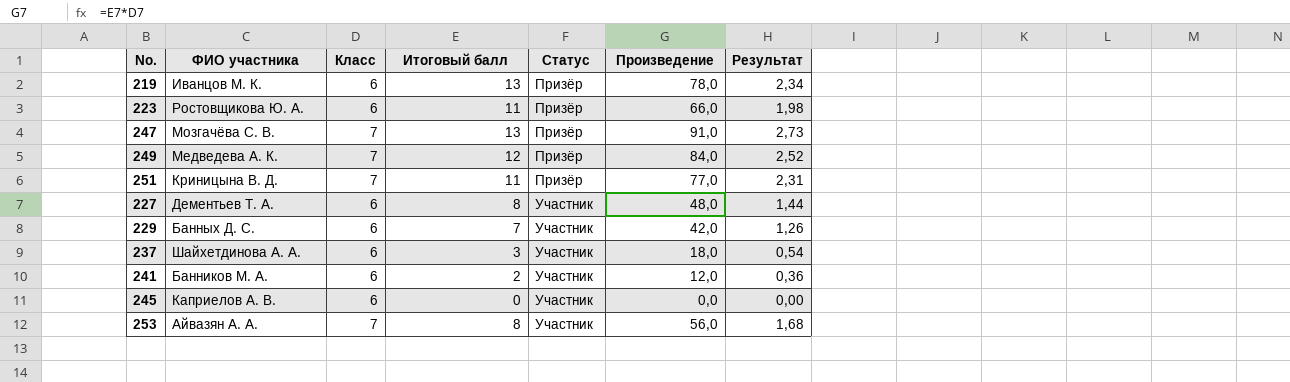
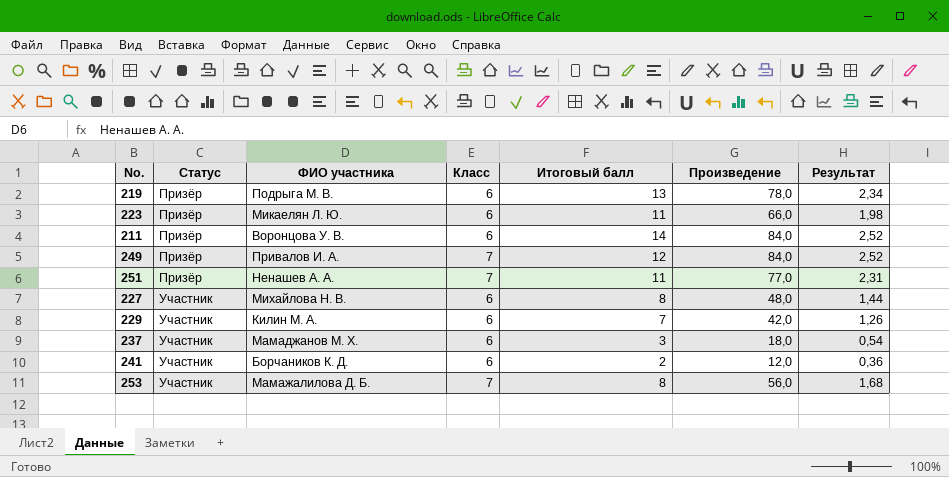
column Статус | position: 5 -> 2
row 247: Мозгачёва С. В. | 7 | 13 | Призёр | 91,0 | 2,73 -> none
row 245: Каприелов А. В. | 6 | 0 | Участник | 0,0 | 0,00 -> none
219 | ФИО участника: Иванцов М. К. -> Подрыга М. В.
223 | ФИО участника: Ростовщикова Ю. А. -> Микаелян Л. Ю.
row 211: none -> Призёр | Воронцова У. В. | 6 | 14 | 84,0 | 2,52
249 | ФИО участника: Медведева А. К. -> Привалов И. А.
251 | ФИО участника: Криницына В. Д. -> Ненашев А. А.
227 | ФИО участника: Дементьев Т. А. -> Михайлова Н. В.
229 | ФИО участника: Банных Д. С. -> Килин М. А.
237 | ФИО участника: Шайхетдинова А. А. -> Мамаджанов М. Х.
241 | ФИО участника: Банников М. А. -> Борчаников К. Д.
253 | ФИО участника: Айвазян А. А. -> Мамажалилова Д. Б.

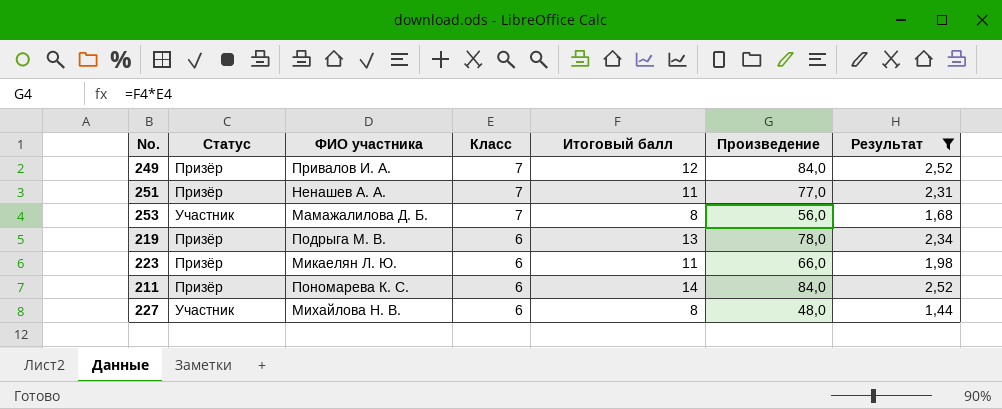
filter: none -> Результат >= 1,44
row order: Статус ascending -> Класс descending
211 | ФИО участника: Воронцова У. В. -> Пономарева К. С.

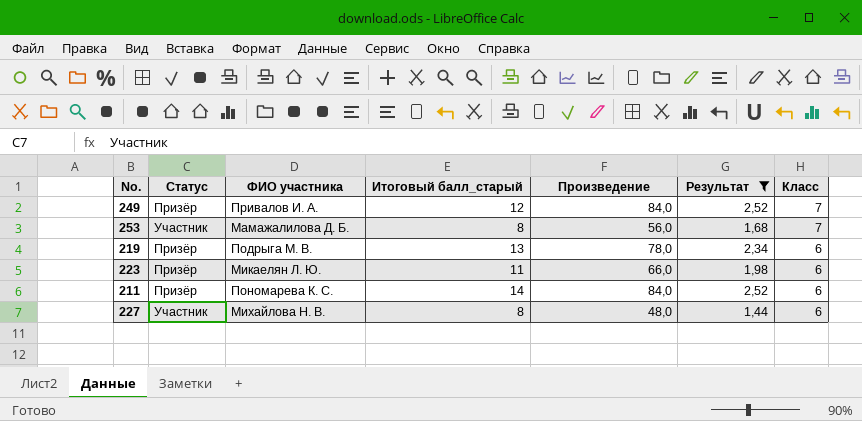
column name: Итоговый балл -> Итоговый балл_старый
column Класс | position: 4 -> 7
row 251: Призёр | Ненашев А. А. | 7 | 11 | 77,0 | 2,31 -> none

